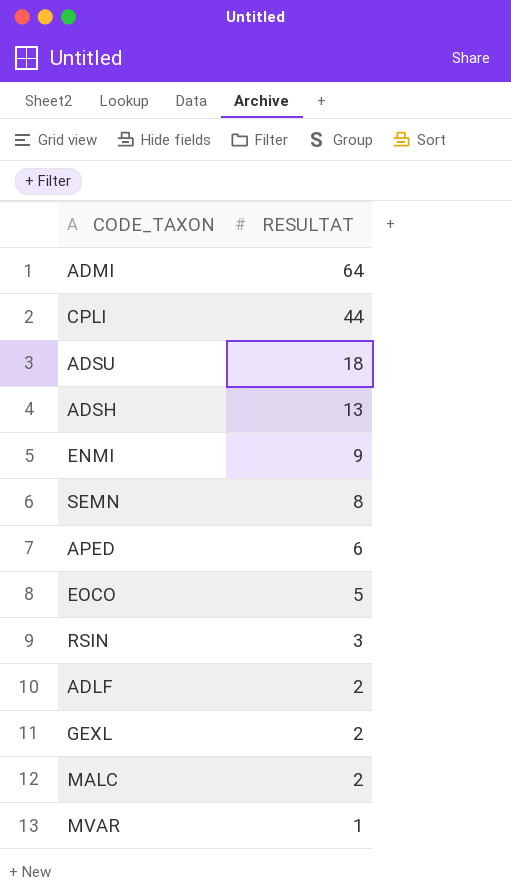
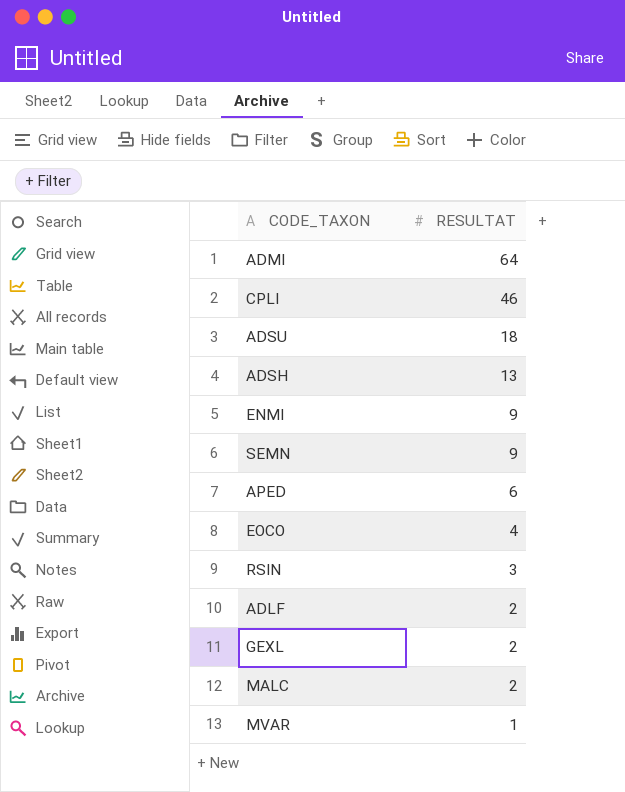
CPLI | RESULTAT: 44 -> 46
SEMN | RESULTAT: 8 -> 9
EOCO | RESULTAT: 5 -> 4

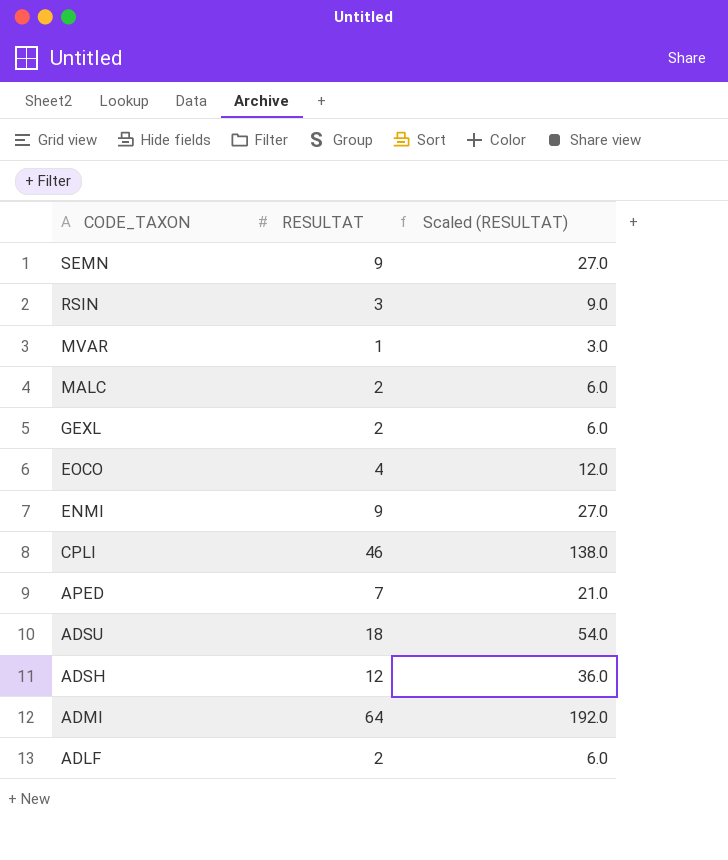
row order: RESULTAT descending -> CODE_TAXON descending
column Scaled (RESULTAT) | formula: none -> [RESULTAT] * 3
APED | RESULTAT: 6 -> 7
ADSH | RESULTAT: 13 -> 12

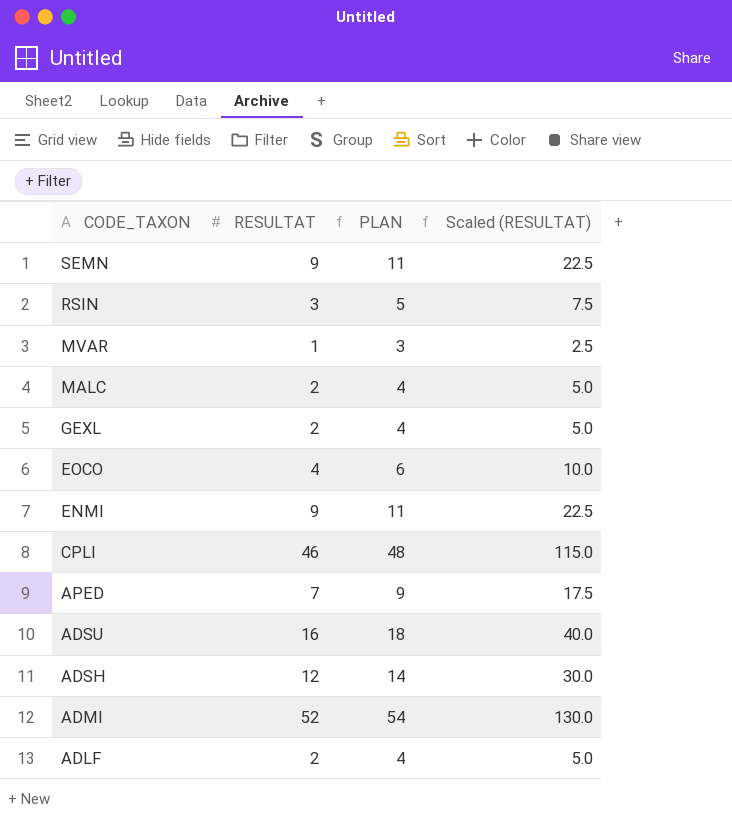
column PLAN | formula: none -> [RESULTAT] + 2
column Scaled (RESULTAT) | formula: [RESULTAT] * 3 -> [RESULTAT] * 2.5
ADSU | RESULTAT: 18 -> 16
ADMI | RESULTAT: 64 -> 52

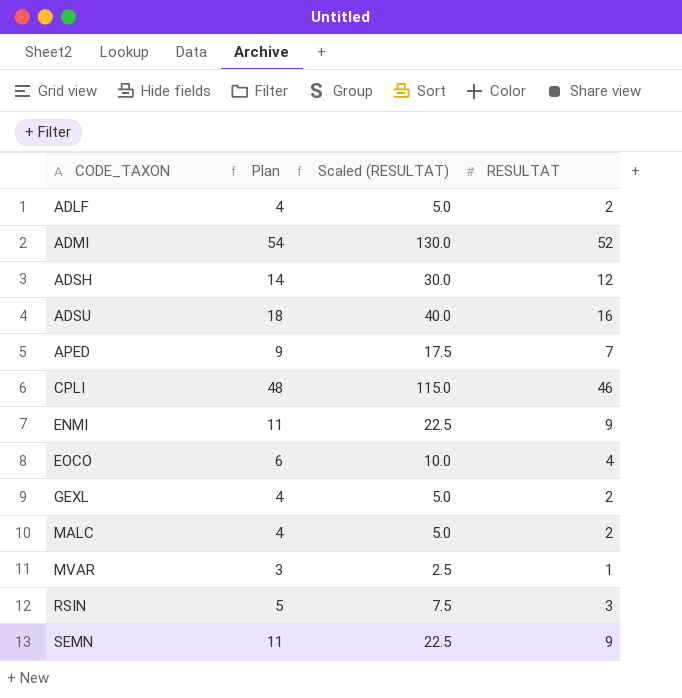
row order: CODE_TAXON descending -> CODE_TAXON ascending
column name: PLAN -> Plan
column RESULTAT | position: 2 -> 4

